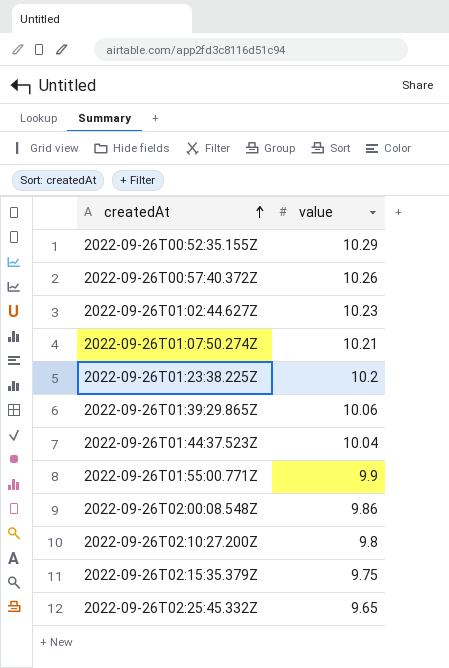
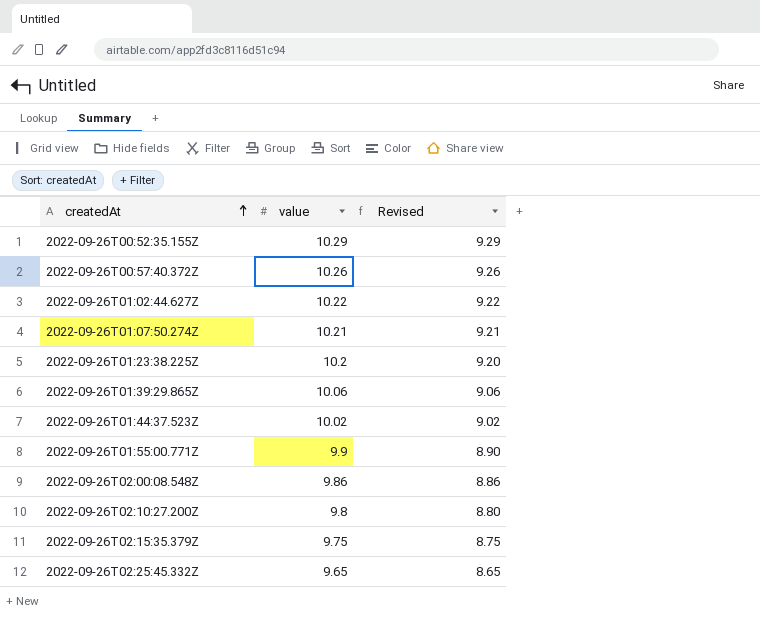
column Revised | formula: none -> [value] - 1
2022-09-26T01:02:44.627Z | value: 10.23 -> 10.22
2022-09-26T01:44:37.523Z | value: 10.04 -> 10.02

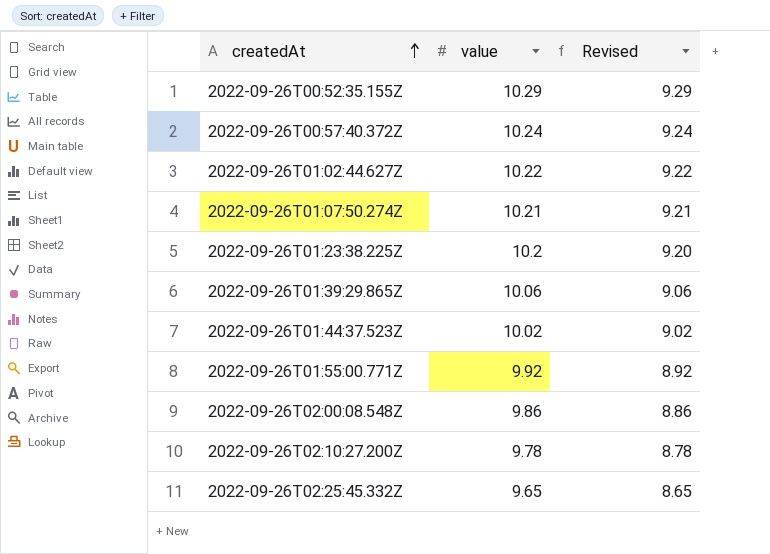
row 2022-09-26T02:15:35.379Z: 9.75 | 8.75 -> none
2022-09-26T00:57:40.372Z | value: 10.26 -> 10.24
2022-09-26T00:57:40.372Z | Revised: 9.26 -> 9.24
2022-09-26T01:55:00.771Z | value: 9.9 -> 9.92
2022-09-26T01:55:00.771Z | Revised: 8.90 -> 8.92
2022-09-26T02:10:27.200Z | value: 9.8 -> 9.78
2022-09-26T02:10:27.200Z | Revised: 8.80 -> 8.78

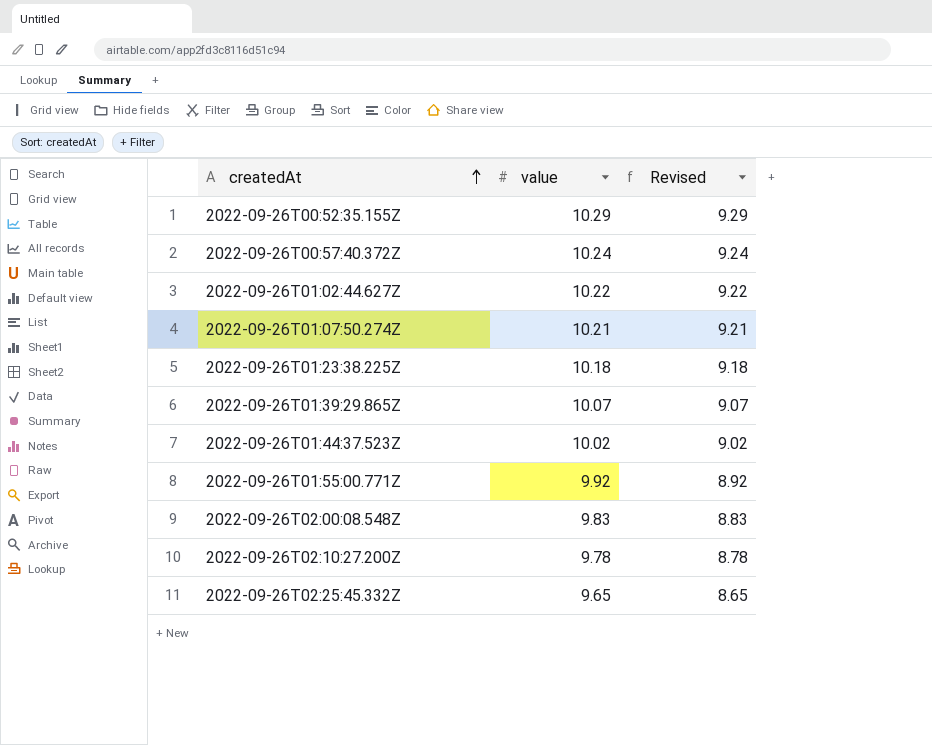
2022-09-26T01:23:38.225Z | value: 10.2 -> 10.18
2022-09-26T01:23:38.225Z | Revised: 9.20 -> 9.18
2022-09-26T01:39:29.865Z | value: 10.06 -> 10.07
2022-09-26T01:39:29.865Z | Revised: 9.06 -> 9.07
2022-09-26T02:00:08.548Z | value: 9.86 -> 9.83
2022-09-26T02:00:08.548Z | Revised: 8.86 -> 8.83

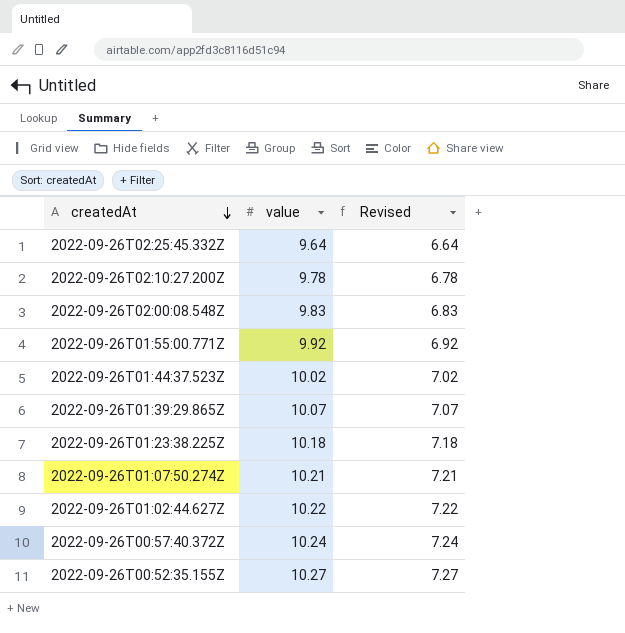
row order: createdAt ascending -> createdAt descending
column Revised | formula: [value] - 1 -> [value] - 3
2022-09-26T02:25:45.332Z | value: 9.65 -> 9.64
2022-09-26T00:52:35.155Z | value: 10.29 -> 10.27

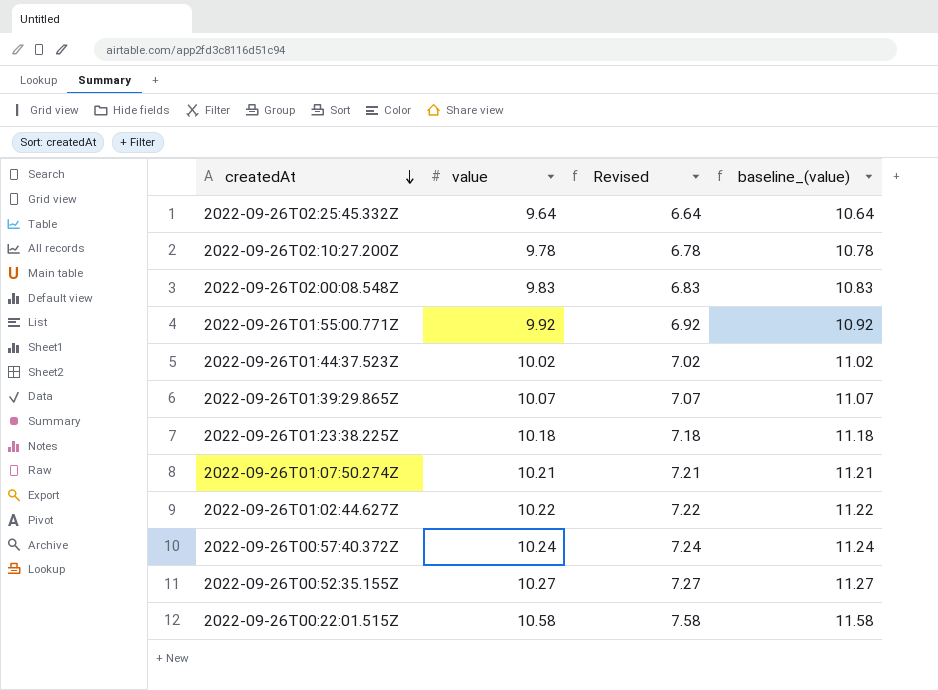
column baseline_(value) | formula: none -> [value] + 1
row 2022-09-26T00:22:01.515Z: none -> 10.58 | 7.58 | 11.58

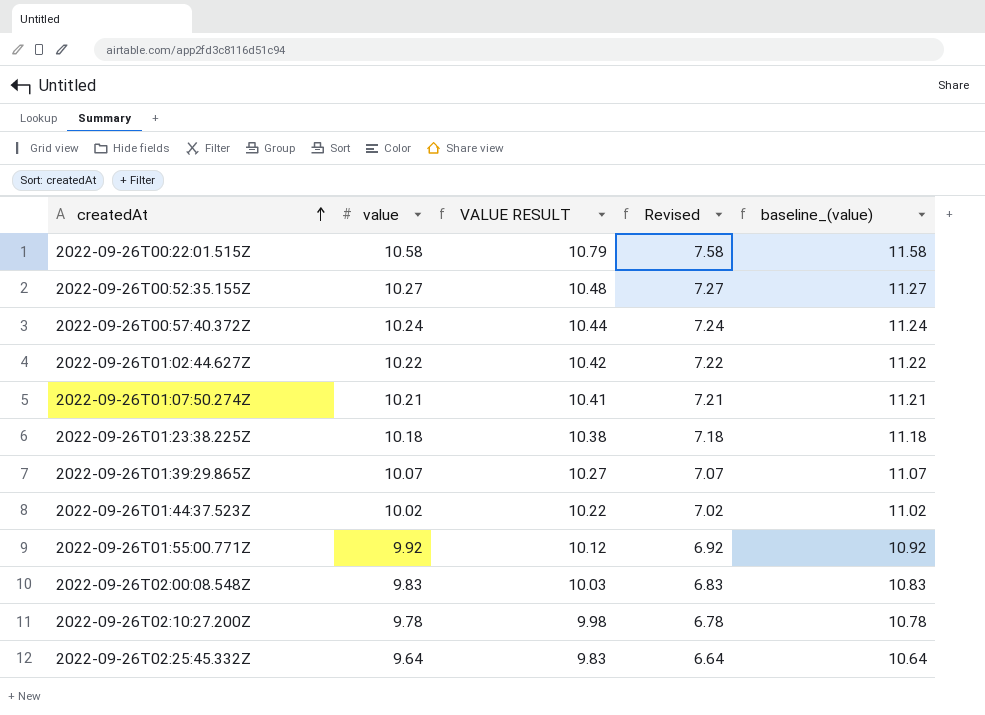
row order: createdAt descending -> createdAt ascending
column VALUE RESULT | formula: none -> [value] * 1.02

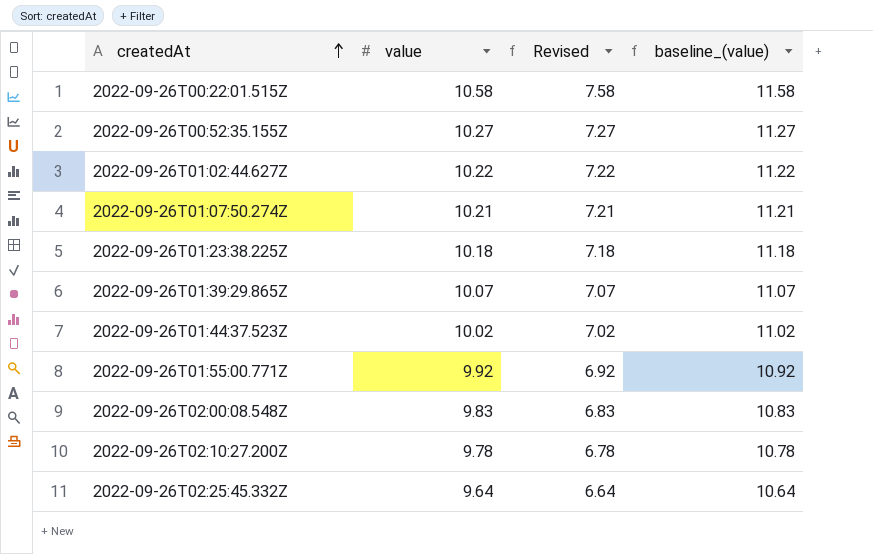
column VALUE RESULT | formula: [value] * 1.02 -> none
row 2022-09-26T00:57:40.372Z: 10.24 | 10.44 | 7.24 | 11.24 -> none

